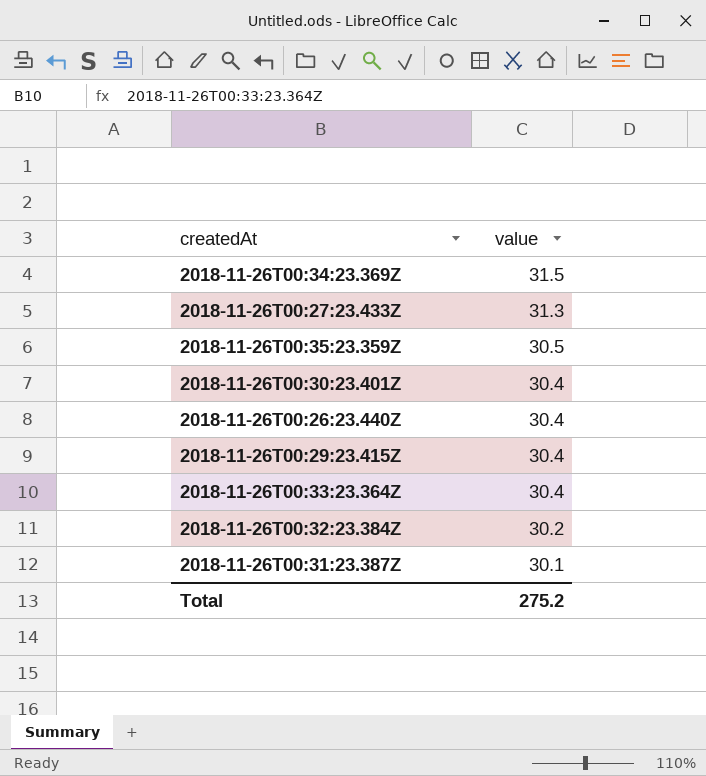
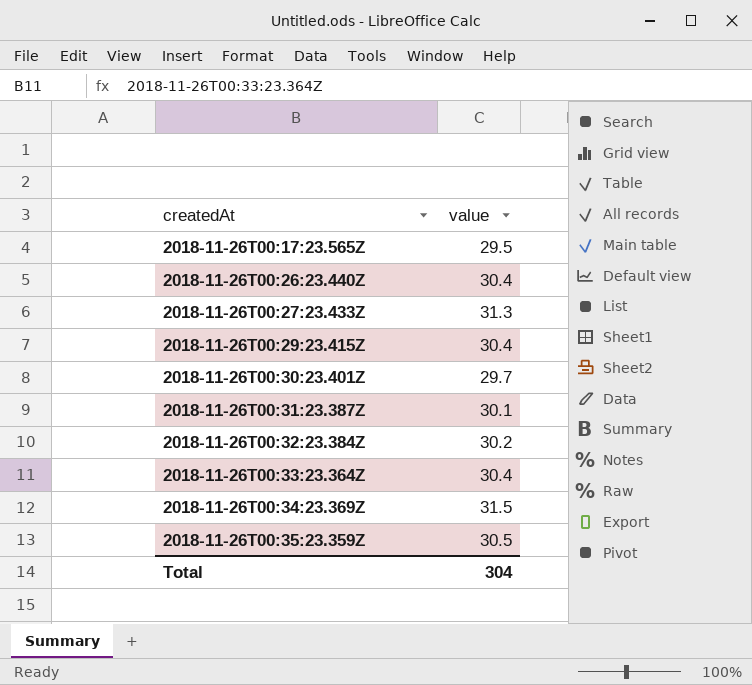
row order: value descending -> createdAt ascending
row 2018-11-26T00:17:23.565Z: none -> 29.5
2018-11-26T00:30:23.401Z | value: 30.4 -> 29.7
Total | value: 275.2 -> 304

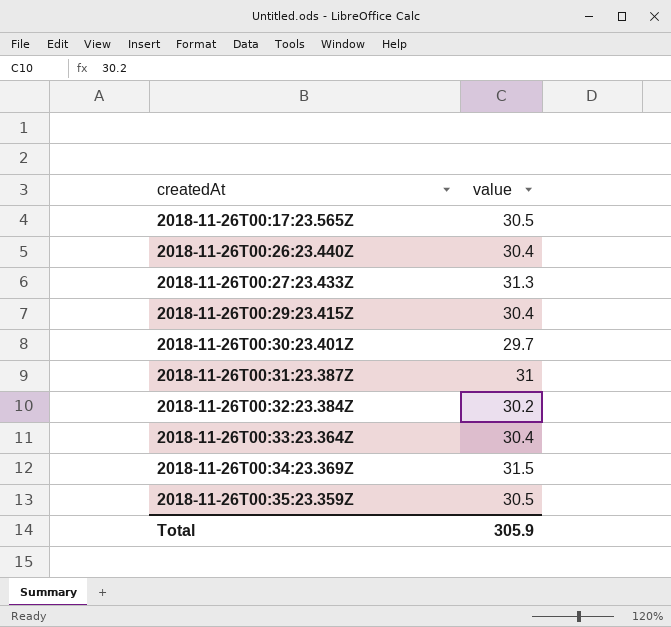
2018-11-26T00:17:23.565Z | value: 29.5 -> 30.5
2018-11-26T00:31:23.387Z | value: 30.1 -> 31
Total | value: 304 -> 305.9

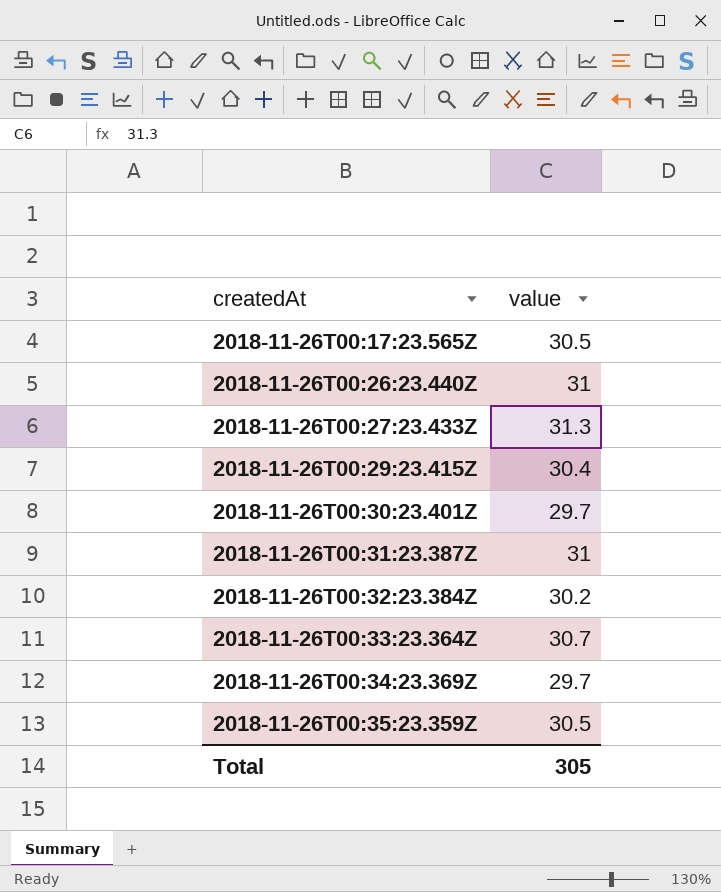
2018-11-26T00:26:23.440Z | value: 30.4 -> 31
2018-11-26T00:33:23.364Z | value: 30.4 -> 30.7
2018-11-26T00:34:23.369Z | value: 31.5 -> 29.7
Total | value: 305.9 -> 305

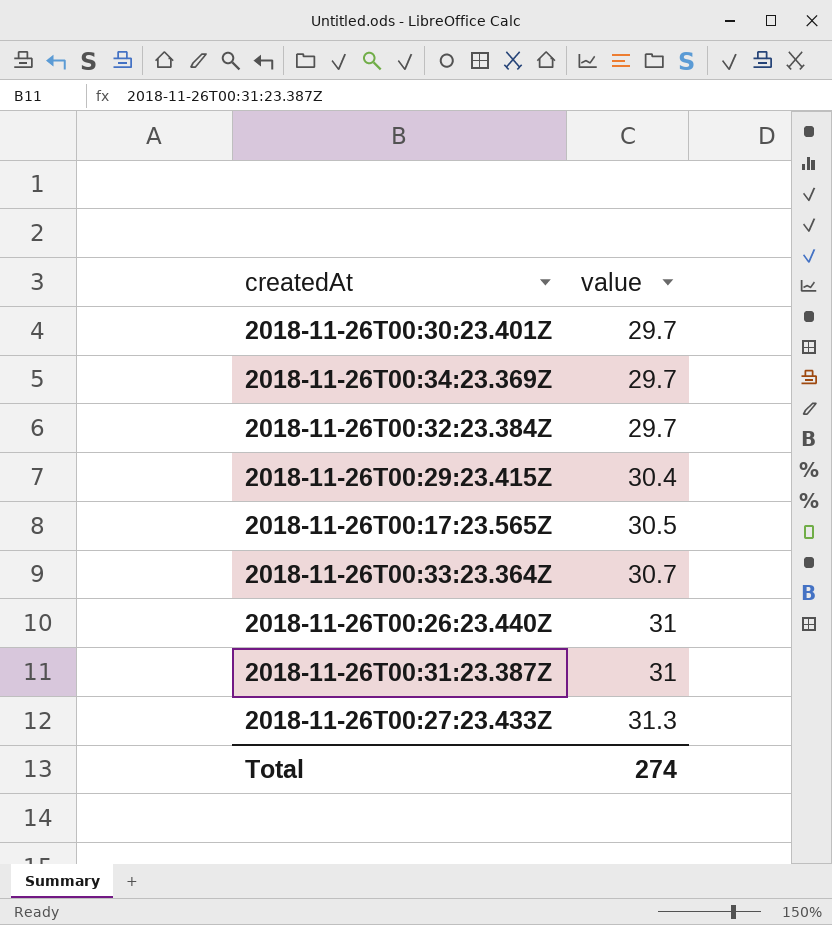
row order: createdAt ascending -> value ascending
row 2018-11-26T00:35:23.359Z: 30.5 -> none
2018-11-26T00:32:23.384Z | value: 30.2 -> 29.7
Total | value: 305 -> 274

